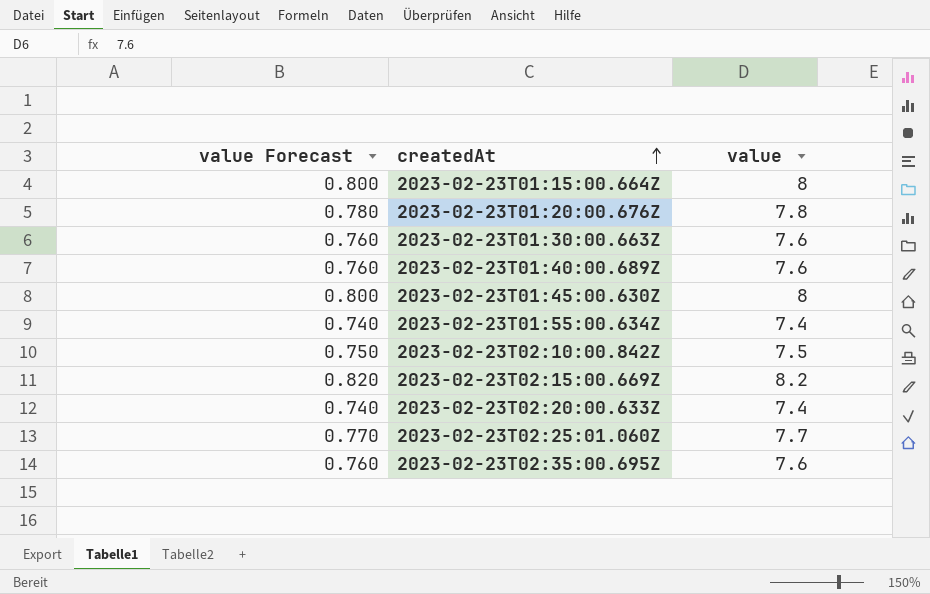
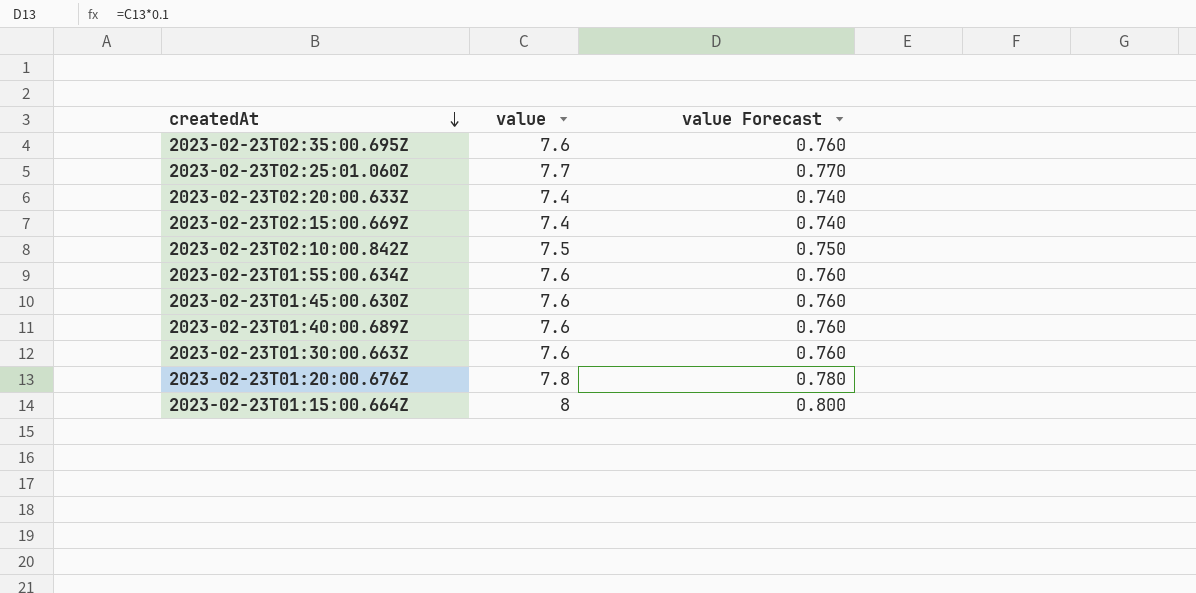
row order: createdAt ascending -> createdAt descending
column value Forecast | position: 1 -> 3
2023-02-23T02:15:00.669Z | value: 8.2 -> 7.4
2023-02-23T02:15:00.669Z | value Forecast: 0.820 -> 0.740
2023-02-23T01:55:00.634Z | value: 7.4 -> 7.6
2023-02-23T01:55:00.634Z | value Forecast: 0.740 -> 0.760
2023-02-23T01:45:00.630Z | value: 8 -> 7.6
2023-02-23T01:45:00.630Z | value Forecast: 0.800 -> 0.760

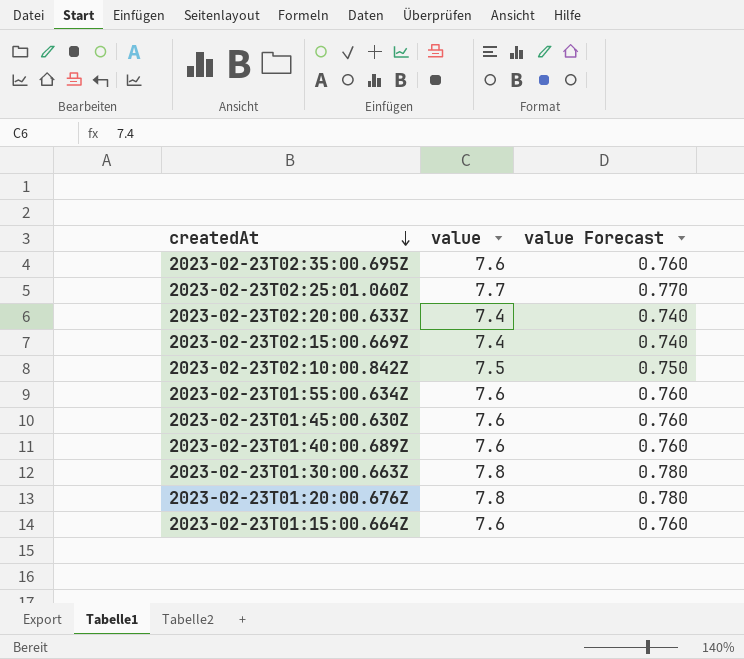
2023-02-23T01:30:00.663Z | value: 7.6 -> 7.8
2023-02-23T01:30:00.663Z | value Forecast: 0.760 -> 0.780
2023-02-23T01:15:00.664Z | value: 8 -> 7.6
2023-02-23T01:15:00.664Z | value Forecast: 0.800 -> 0.760

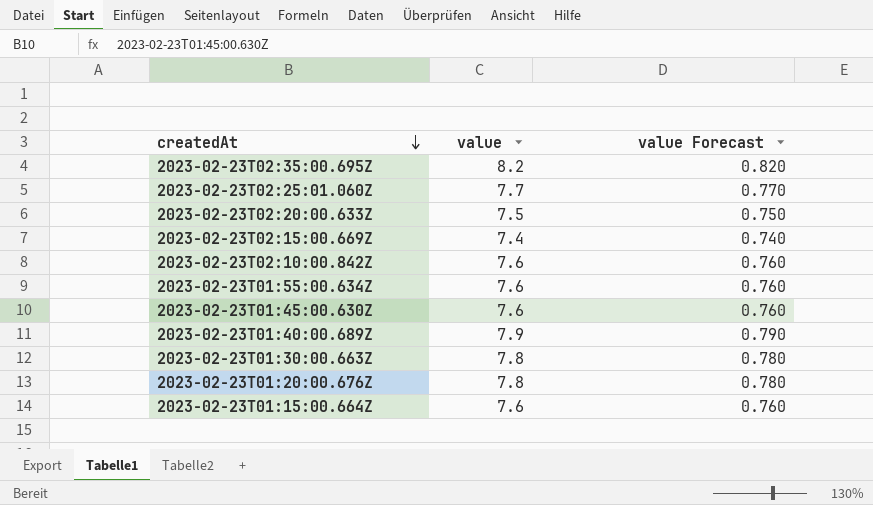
2023-02-23T02:35:00.695Z | value: 7.6 -> 8.2
2023-02-23T02:35:00.695Z | value Forecast: 0.760 -> 0.820
2023-02-23T02:20:00.633Z | value: 7.4 -> 7.5
2023-02-23T02:20:00.633Z | value Forecast: 0.740 -> 0.750
2023-02-23T02:10:00.842Z | value: 7.5 -> 7.6
2023-02-23T02:10:00.842Z | value Forecast: 0.750 -> 0.760
2023-02-23T01:40:00.689Z | value: 7.6 -> 7.9
2023-02-23T01:40:00.689Z | value Forecast: 0.760 -> 0.790

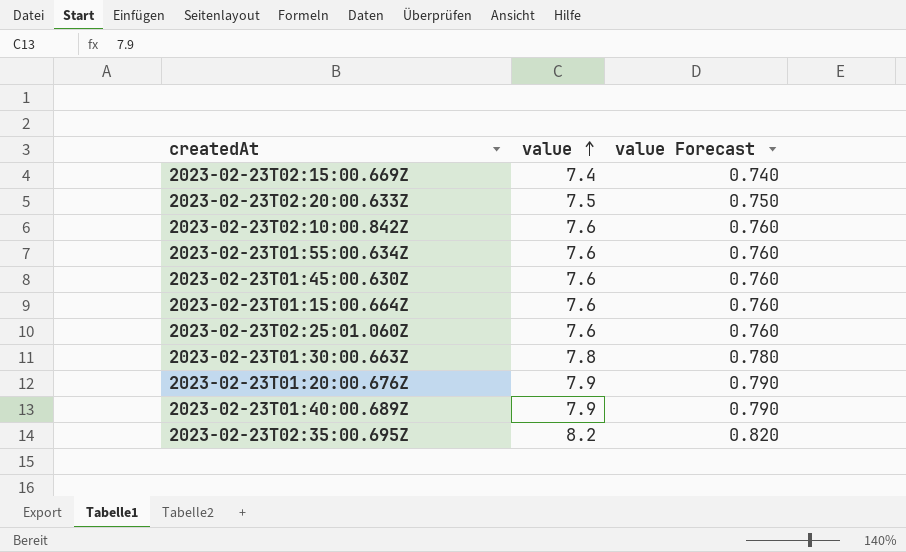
row order: createdAt descending -> value ascending
2023-02-23T02:25:01.060Z | value: 7.7 -> 7.6
2023-02-23T02:25:01.060Z | value Forecast: 0.770 -> 0.760
2023-02-23T01:20:00.676Z | value: 7.8 -> 7.9
2023-02-23T01:20:00.676Z | value Forecast: 0.780 -> 0.790

